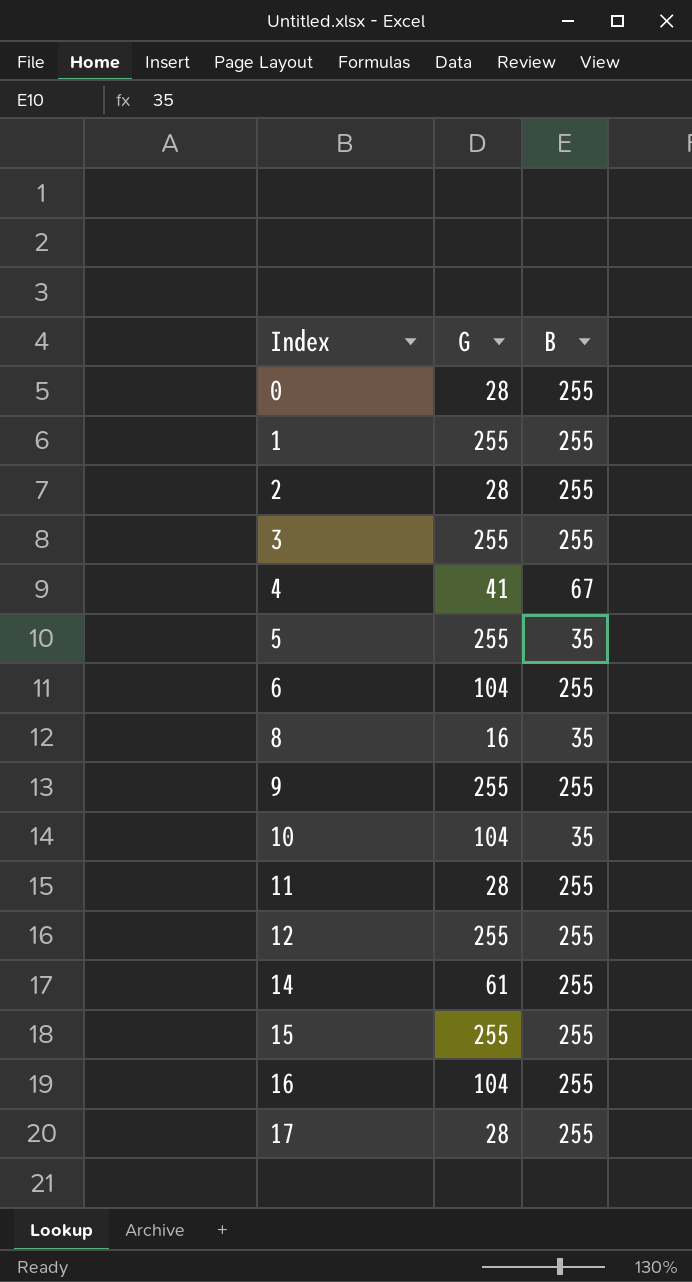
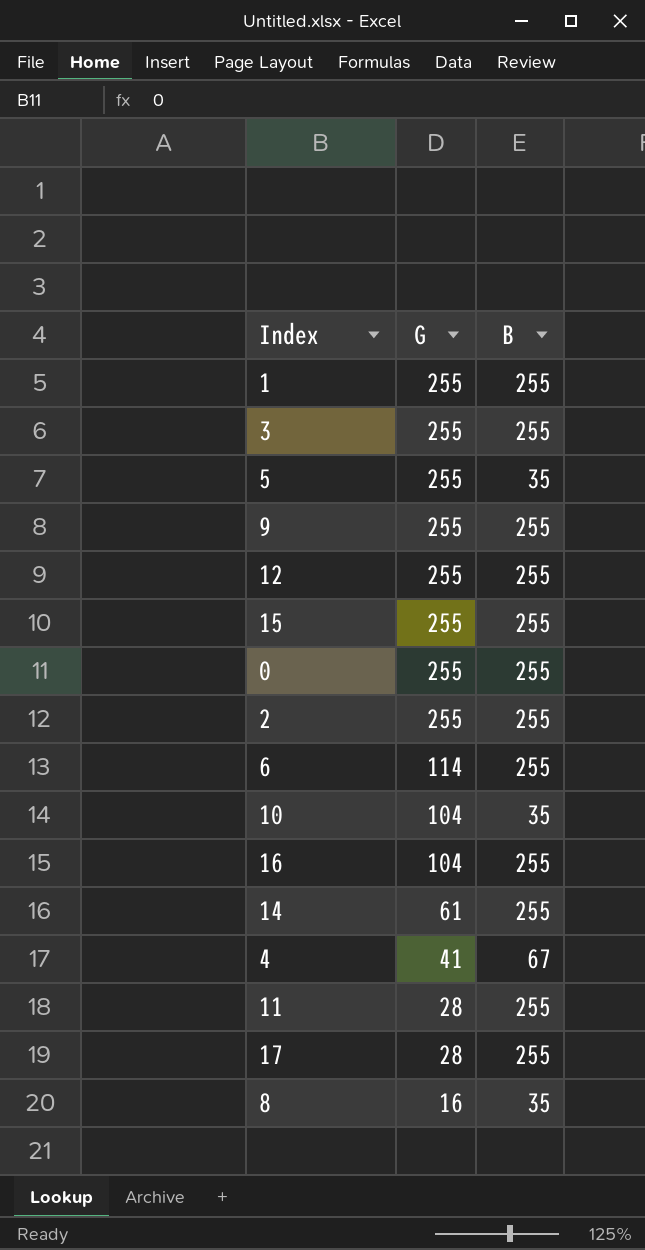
row order: Index ascending -> G descending
0 | G: 28 -> 255
2 | G: 28 -> 255
6 | G: 104 -> 114

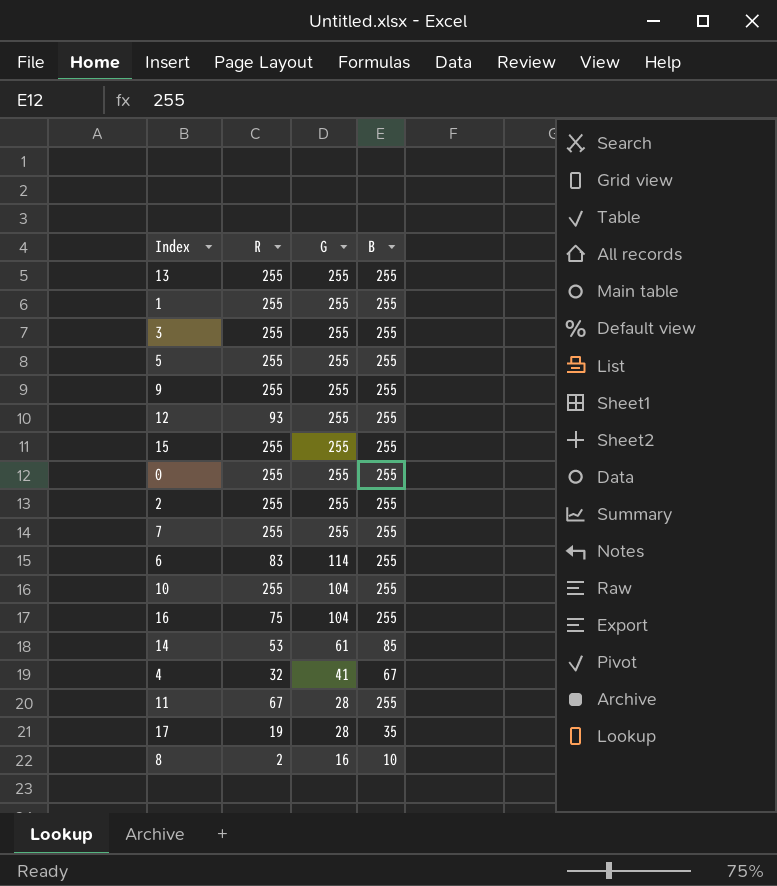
column R | position: none -> 2
row 13: none -> 255 | 255 | 255
5 | B: 35 -> 255
row 7: none -> 255 | 255 | 255
10 | B: 35 -> 255
14 | B: 255 -> 85
17 | B: 255 -> 35
8 | B: 35 -> 10

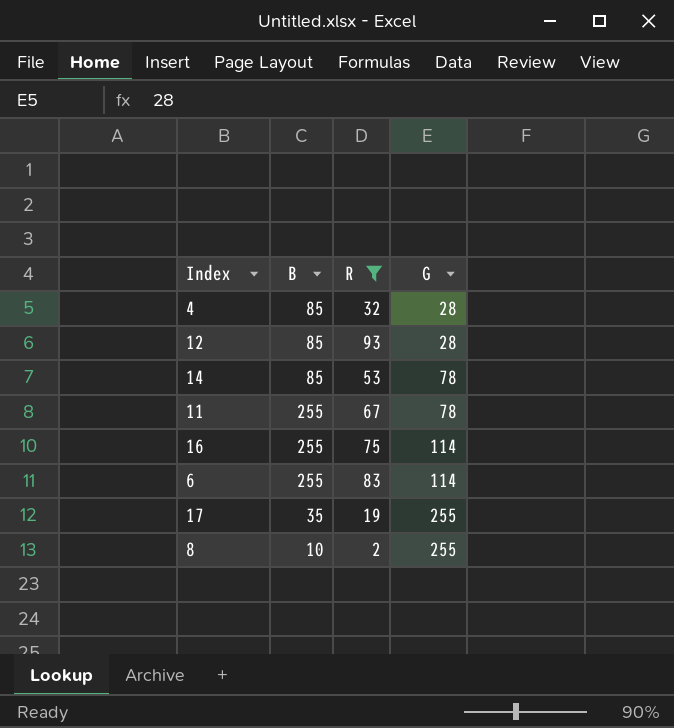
filter: none -> R != 255
row order: G descending -> G ascending
column B | position: 4 -> 2
4 | B: 67 -> 85
4 | G: 41 -> 28
12 | B: 255 -> 85
12 | G: 255 -> 28
14 | G: 61 -> 78
11 | G: 28 -> 78
16 | G: 104 -> 114
17 | G: 28 -> 255
8 | G: 16 -> 255

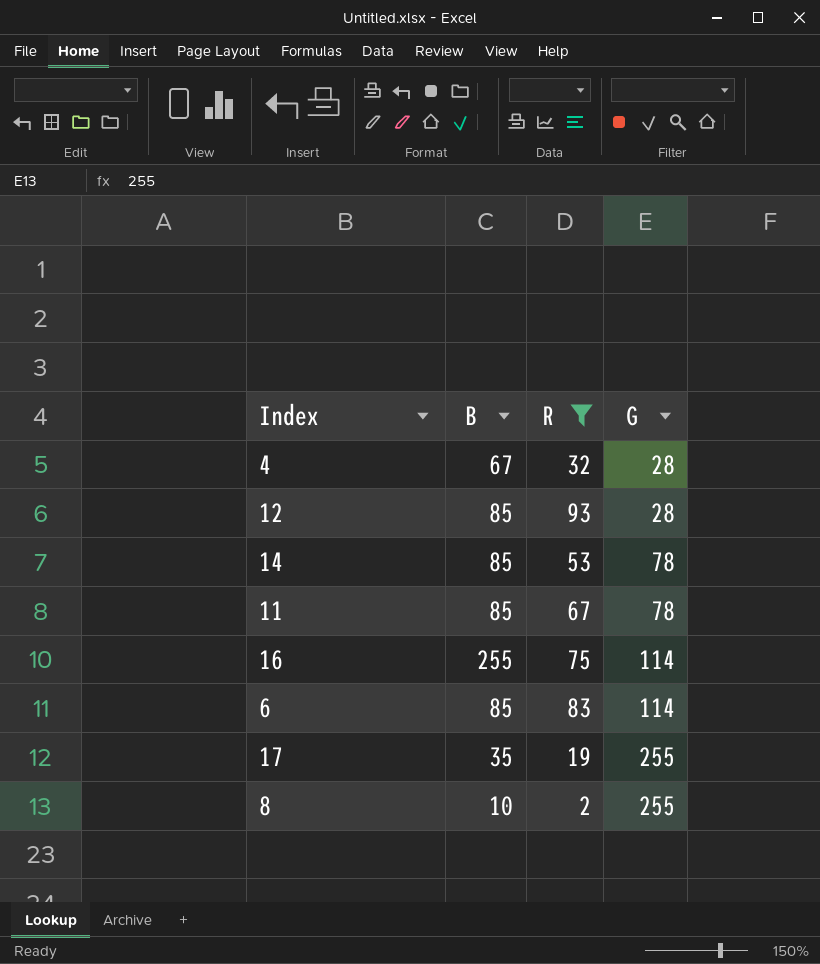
4 | B: 85 -> 67
11 | B: 255 -> 85
6 | B: 255 -> 85

